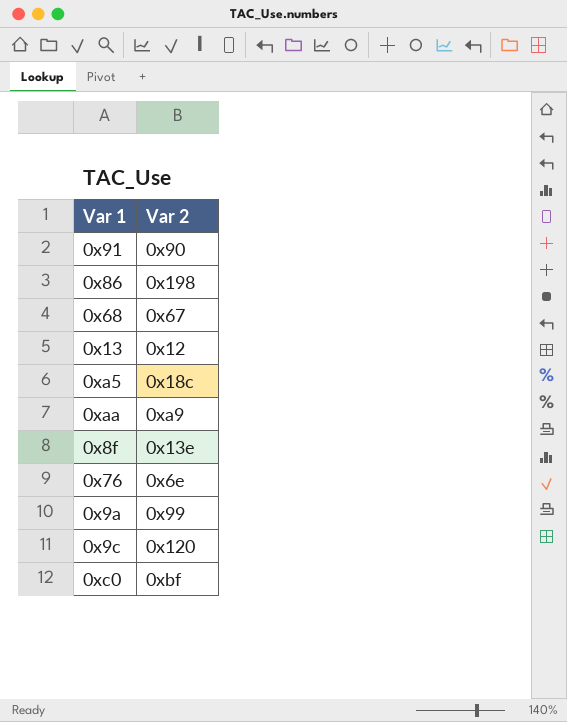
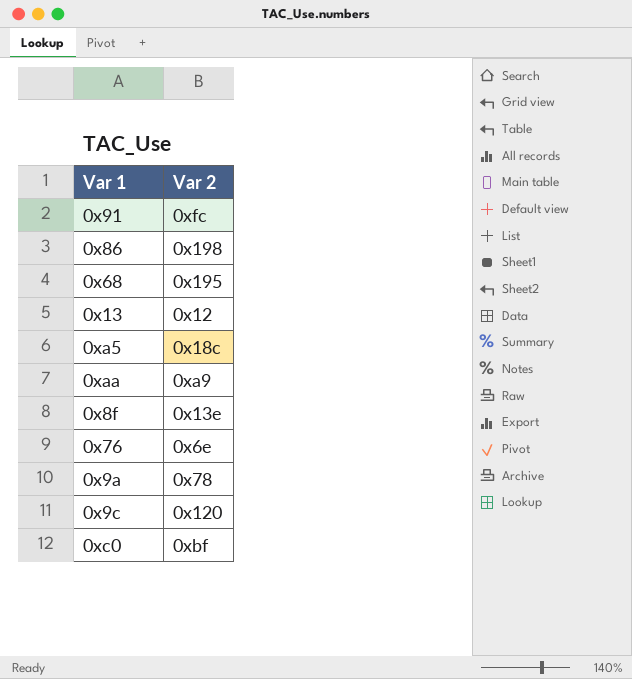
0x91 | Var 2: 0x90 -> 0xfc
0x68 | Var 2: 0x67 -> 0x195
0x9a | Var 2: 0x99 -> 0x78

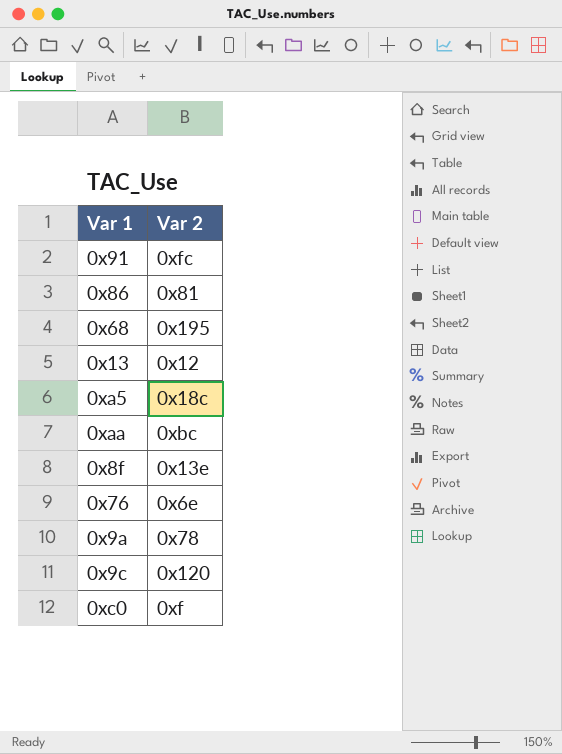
0x86 | Var 2: 0x198 -> 0x81
0xaa | Var 2: 0xa9 -> 0xbc
0xc0 | Var 2: 0xbf -> 0xf

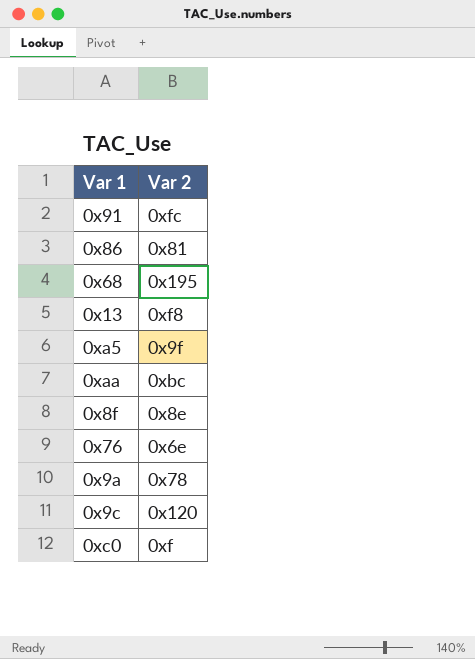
0x13 | Var 2: 0x12 -> 0xf8
0xa5 | Var 2: 0x18c -> 0x9f
0x8f | Var 2: 0x13e -> 0x8e

